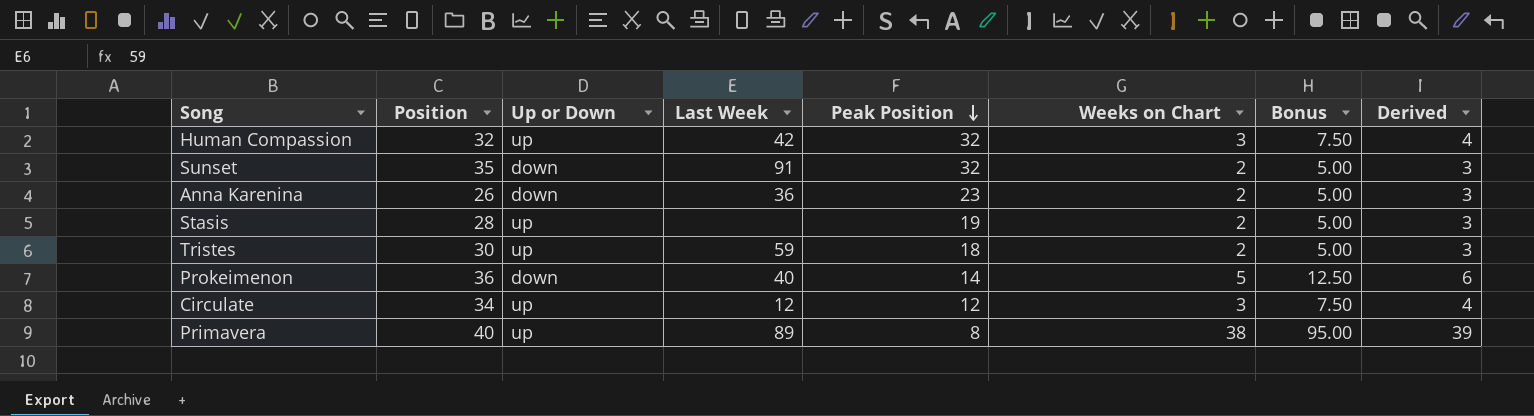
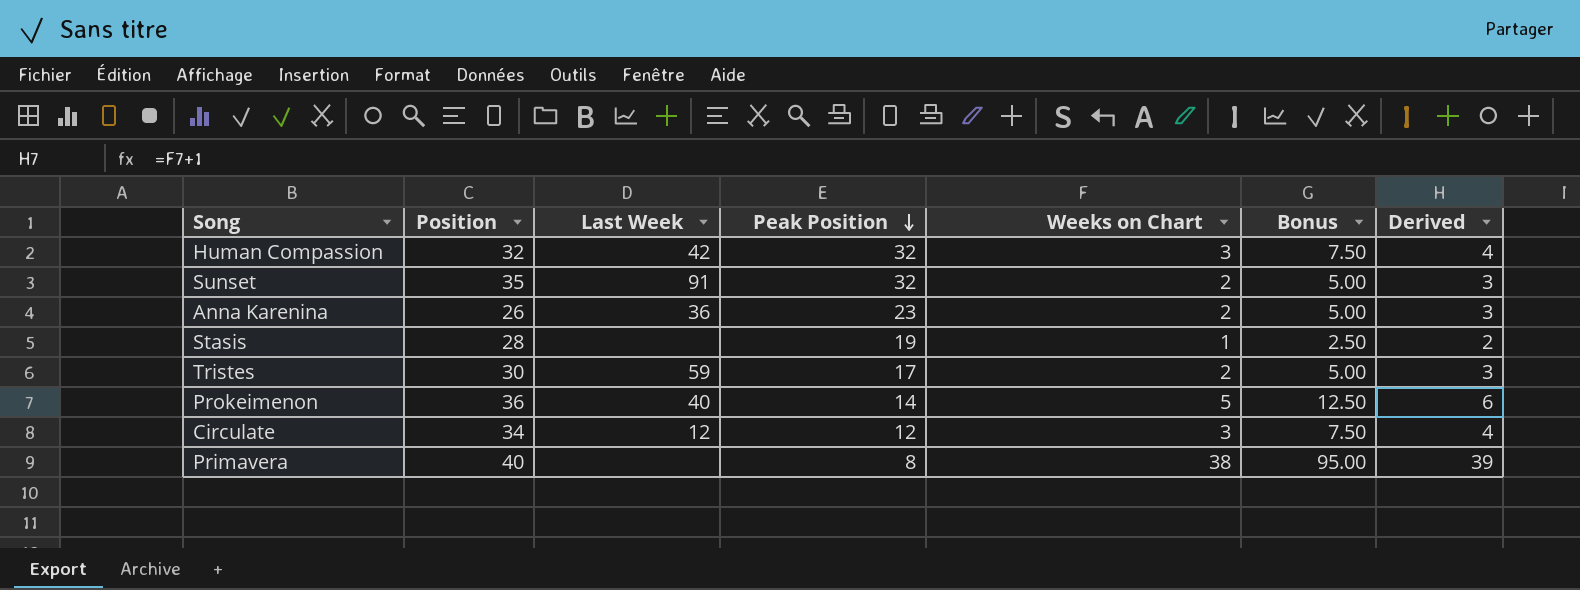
column Up or Down | position: 3 -> none
Stasis | Weeks on Chart: 2 -> 1
Stasis | Bonus: 5.00 -> 2.50
Stasis | Derived: 3 -> 2
Tristes | Peak Position: 18 -> 17
Primavera | Last Week: 89 -> none

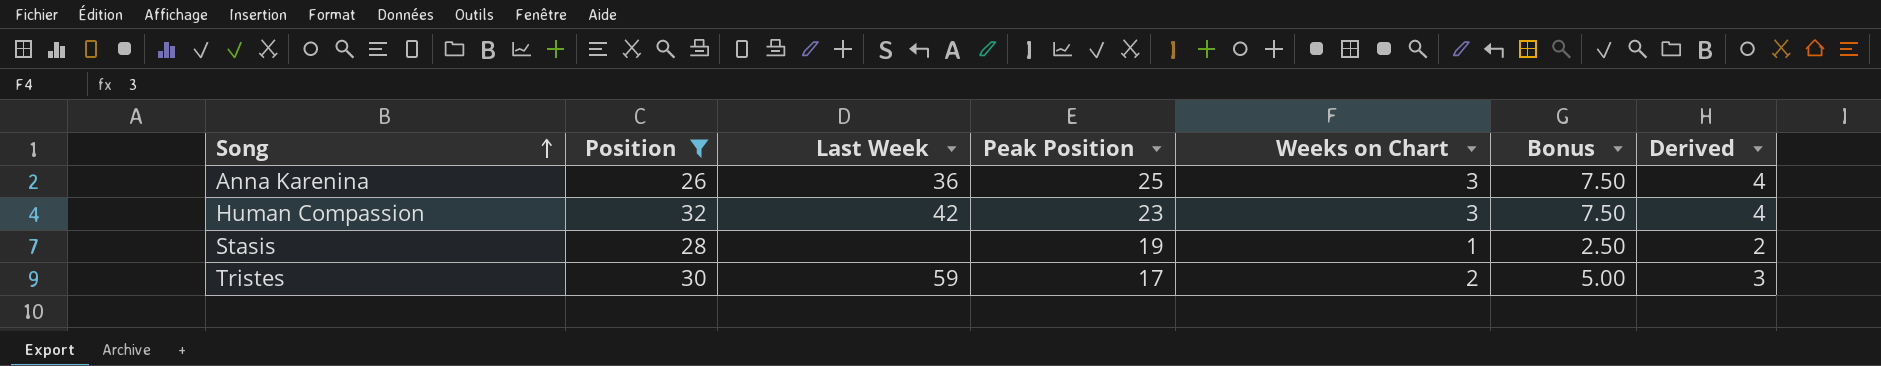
filter: none -> Position <= 32
row order: Peak Position descending -> Song ascending
Anna Karenina | Peak Position: 23 -> 25
Anna Karenina | Weeks on Chart: 2 -> 3
Anna Karenina | Bonus: 5.00 -> 7.50
Anna Karenina | Derived: 3 -> 4
Human Compassion | Peak Position: 32 -> 23

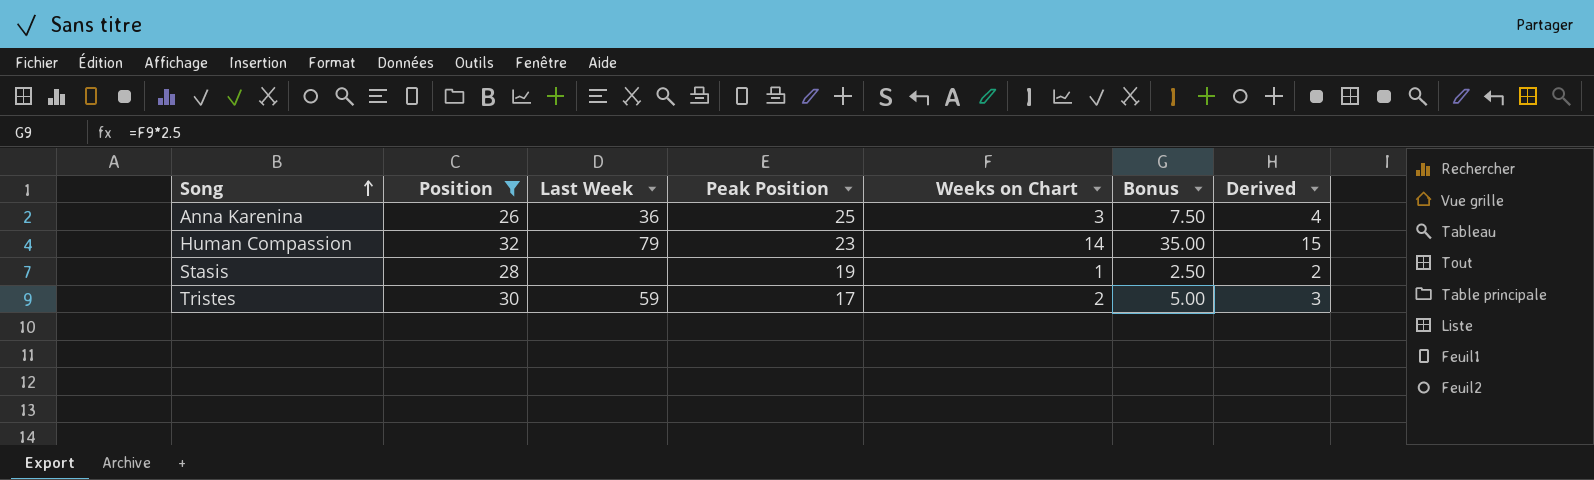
Human Compassion | Last Week: 42 -> 79
Human Compassion | Weeks on Chart: 3 -> 14
Human Compassion | Bonus: 7.50 -> 35.00
Human Compassion | Derived: 4 -> 15

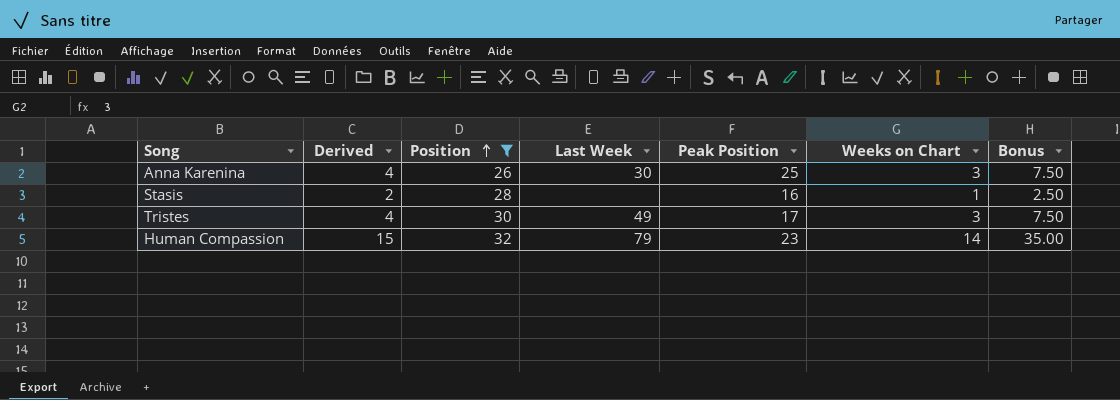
row order: Song ascending -> Position ascending
column Derived | position: 7 -> 2
Anna Karenina | Last Week: 36 -> 30
Stasis | Peak Position: 19 -> 16
Tristes | Derived: 3 -> 4
Tristes | Last Week: 59 -> 49
Tristes | Weeks on Chart: 2 -> 3
Tristes | Bonus: 5.00 -> 7.50

